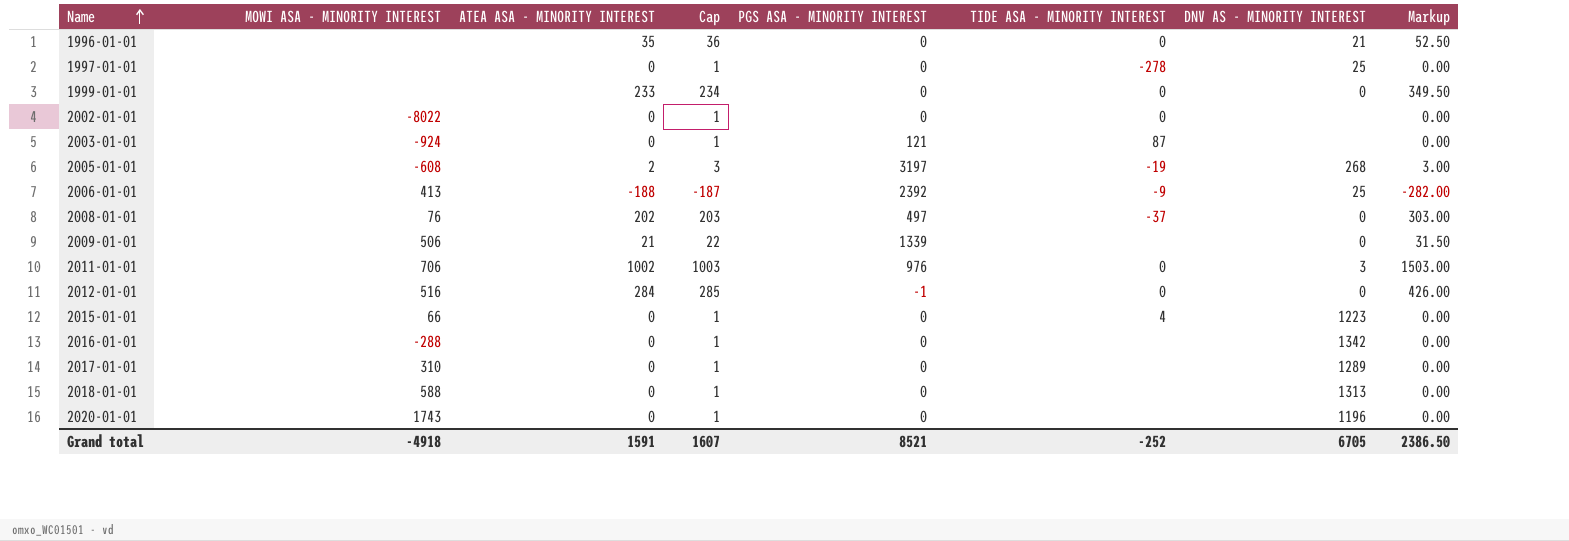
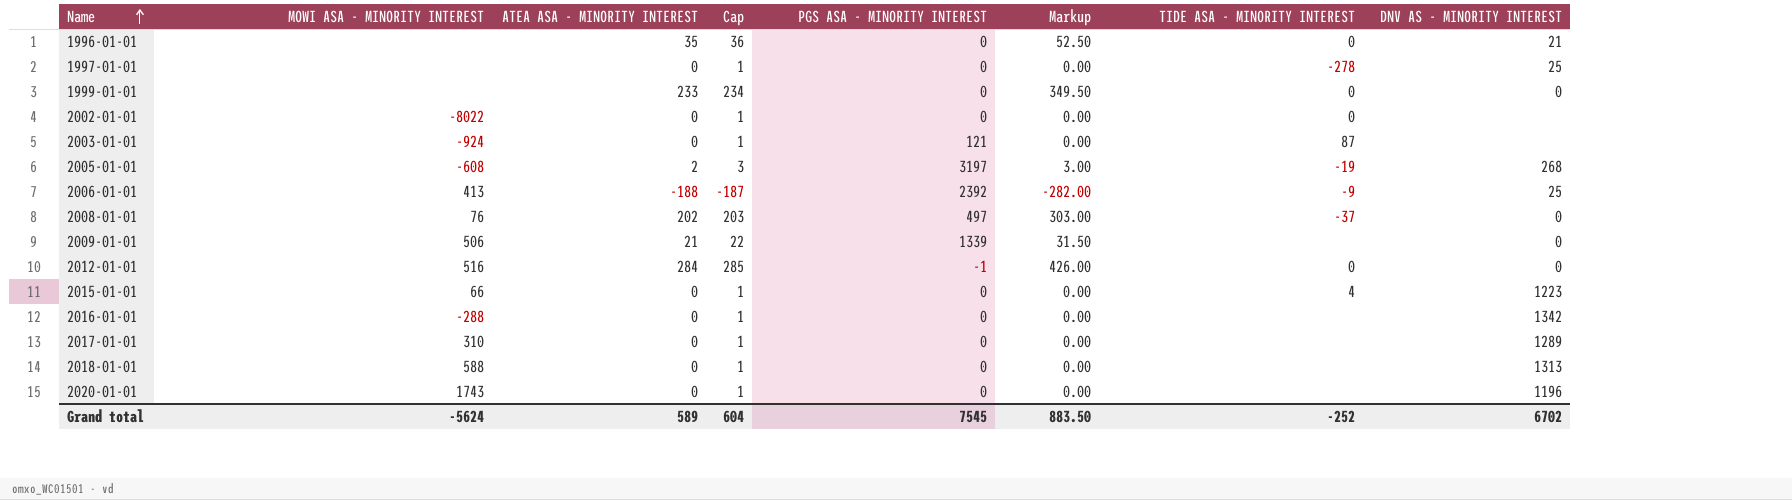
column Markup | position: 8 -> 6
row 2011-01-01: 706 | 1002 | 1003 | 976 | 0 | 3 | 1503.00 -> none
Grand total | MOWI ASA - MINORITY INTEREST: -4918 -> -5624
Grand total | ATEA ASA - MINORITY INTEREST: 1591 -> 589
Grand total | Cap: 1607 -> 604
Grand total | PGS ASA - MINORITY INTEREST: 8521 -> 7545
Grand total | Markup: 2386.50 -> 883.50
Grand total | DNV AS - MINORITY INTEREST: 6705 -> 6702

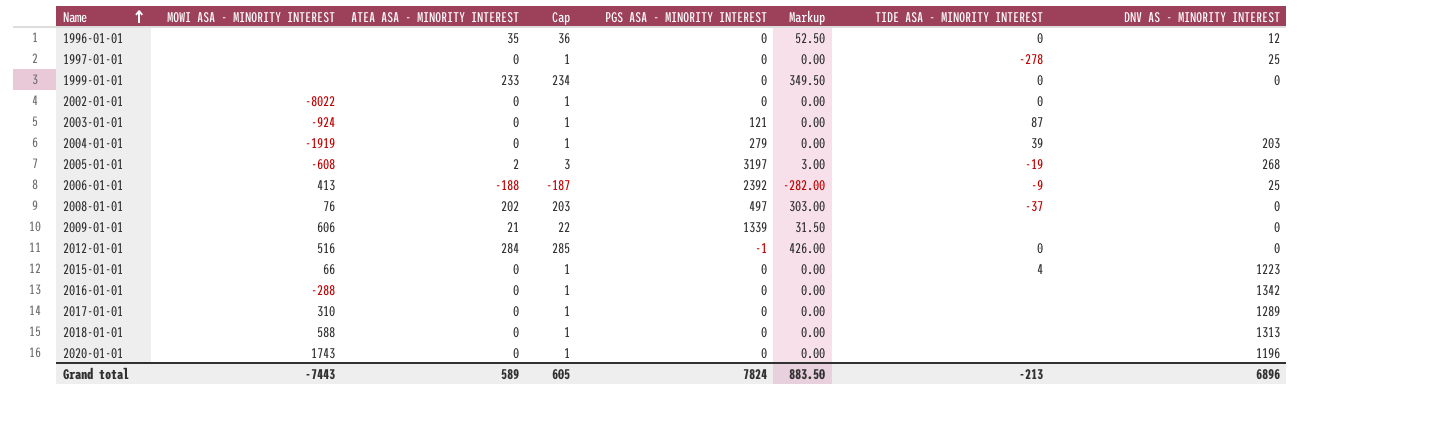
1996-01-01 | DNV AS - MINORITY INTEREST: 21 -> 12
row 2004-01-01: none -> -1919 | 0 | 1 | 279 | 0.00 | 39 | 203
2009-01-01 | MOWI ASA - MINORITY INTEREST: 506 -> 606
Grand total | MOWI ASA - MINORITY INTEREST: -5624 -> -7443
Grand total | Cap: 604 -> 605
Grand total | PGS ASA - MINORITY INTEREST: 7545 -> 7824
Grand total | TIDE ASA - MINORITY INTEREST: -252 -> -213
Grand total | DNV AS - MINORITY INTEREST: 6702 -> 6896

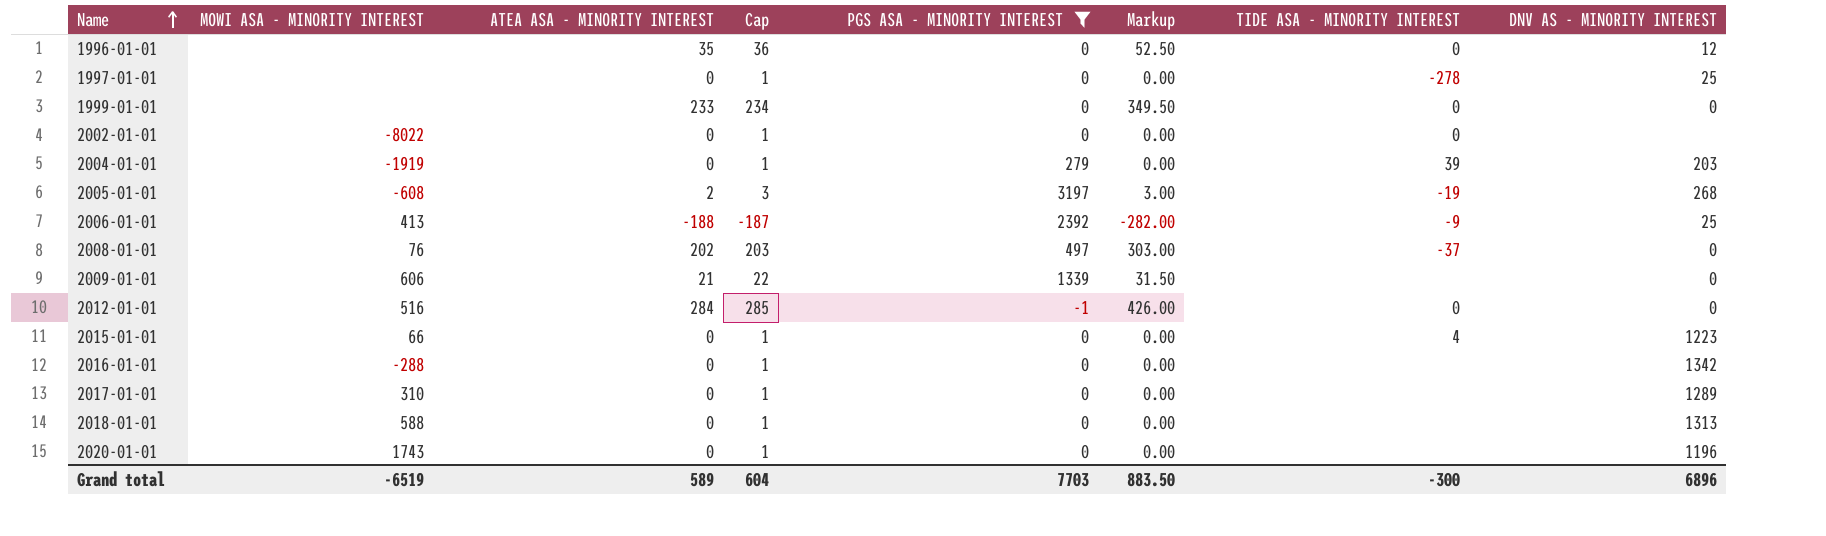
filter: none -> PGS ASA - MINORITY INTEREST != 121
Grand total | MOWI ASA - MINORITY INTEREST: -7443 -> -6519
Grand total | Cap: 605 -> 604
Grand total | PGS ASA - MINORITY INTEREST: 7824 -> 7703
Grand total | TIDE ASA - MINORITY INTEREST: -213 -> -300

